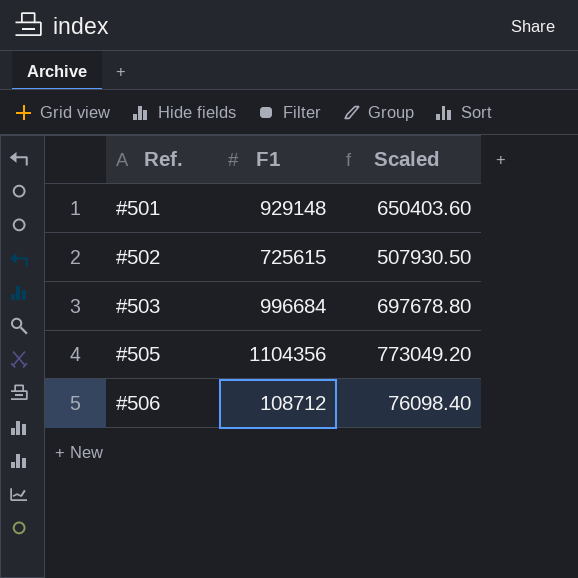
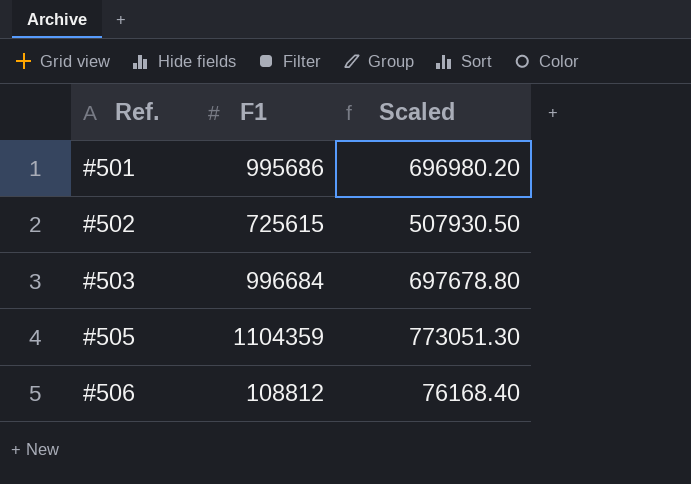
#501 | F1: 929148 -> 995686
#501 | Scaled: 650403.60 -> 696980.20
#505 | F1: 1104356 -> 1104359
#505 | Scaled: 773049.20 -> 773051.30
#506 | F1: 108712 -> 108812
#506 | Scaled: 76098.40 -> 76168.40

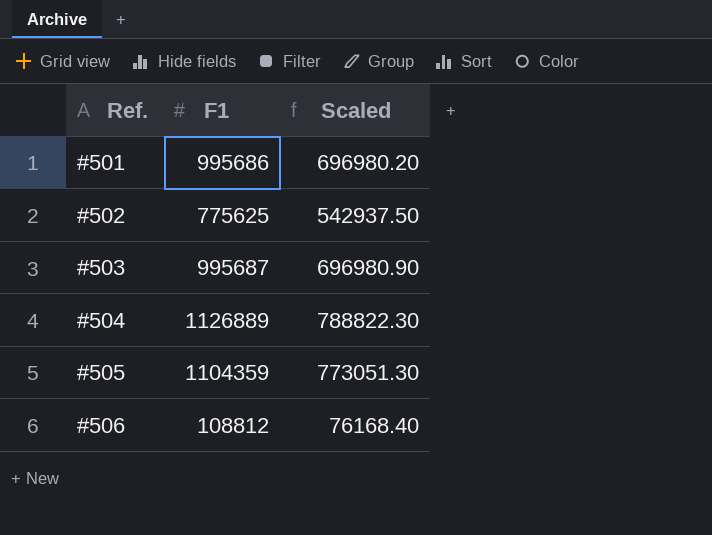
#502 | F1: 725615 -> 775625
#502 | Scaled: 507930.50 -> 542937.50
#503 | F1: 996684 -> 995687
#503 | Scaled: 697678.80 -> 696980.90
row #504: none -> 1126889 | 788822.30

